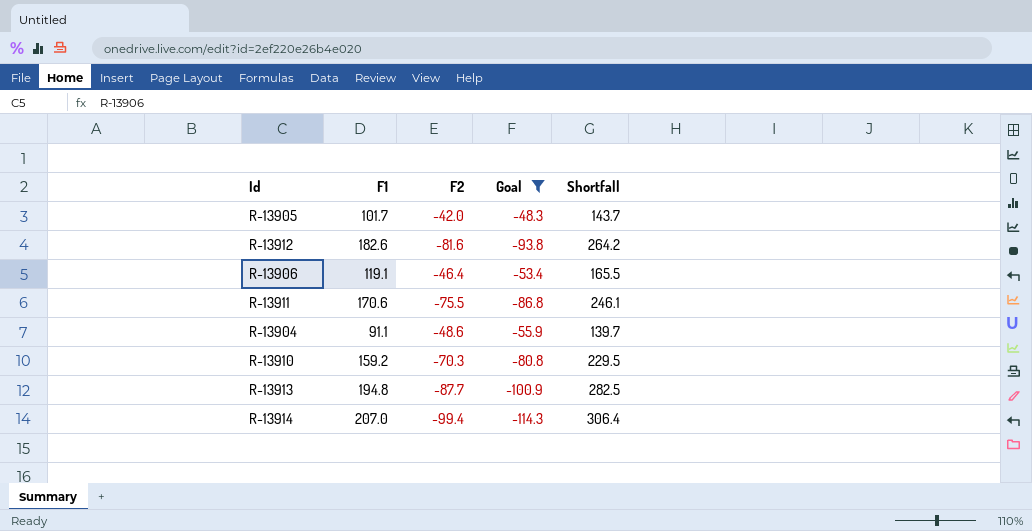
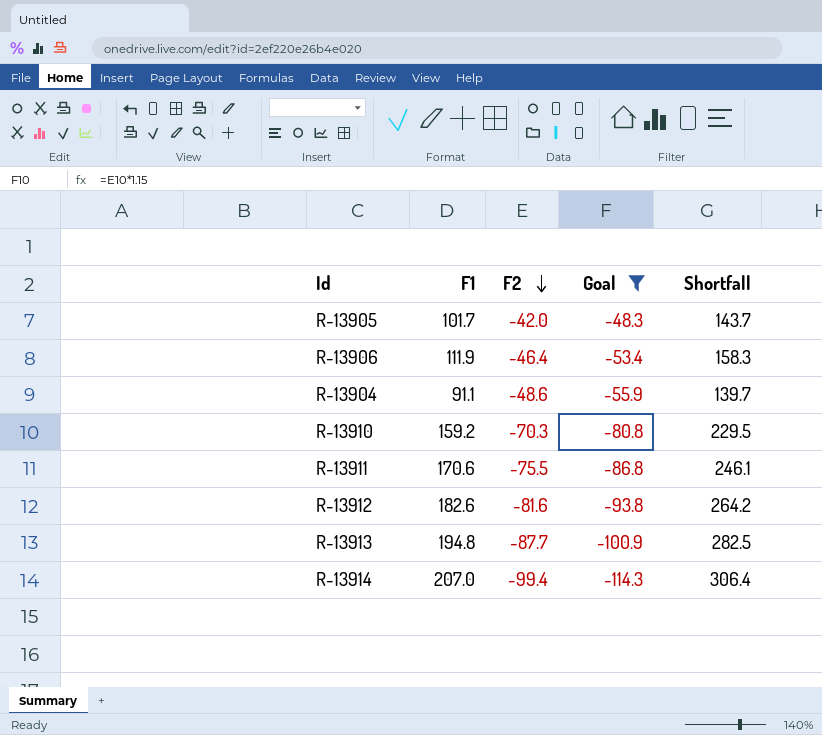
row order: none -> F2 descending
R-13906 | F1: 119.1 -> 111.9
R-13906 | Shortfall: 165.5 -> 158.3

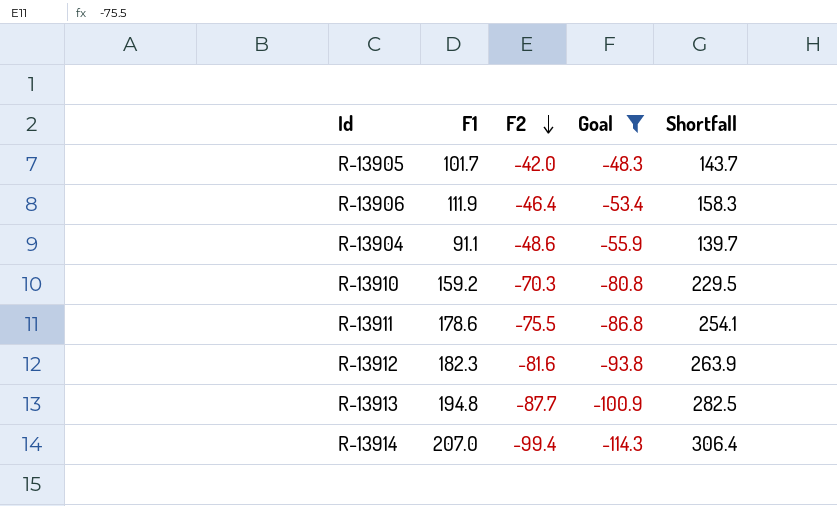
R-13911 | F1: 170.6 -> 178.6
R-13911 | Shortfall: 246.1 -> 254.1
R-13912 | F1: 182.6 -> 182.3
R-13912 | Shortfall: 264.2 -> 263.9

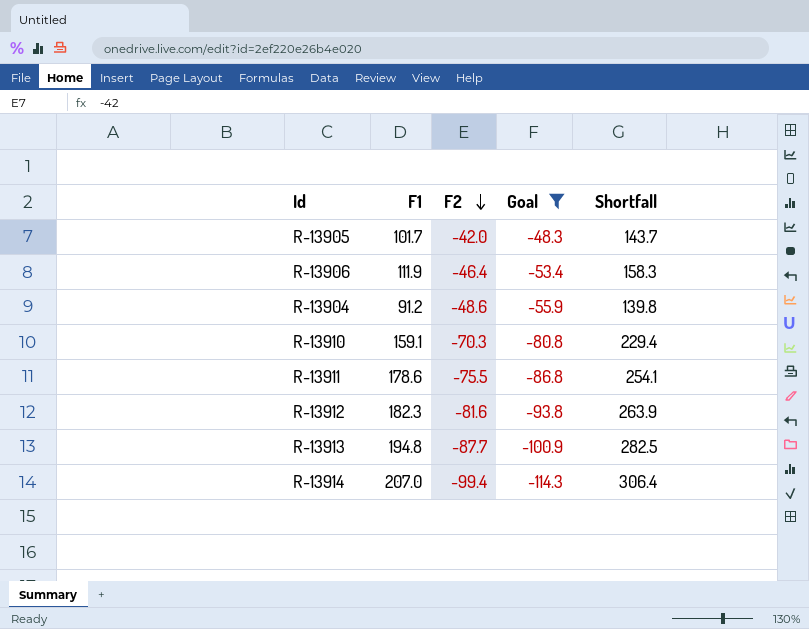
R-13904 | F1: 91.1 -> 91.2
R-13904 | Shortfall: 139.7 -> 139.8
R-13910 | F1: 159.2 -> 159.1
R-13910 | Shortfall: 229.5 -> 229.4

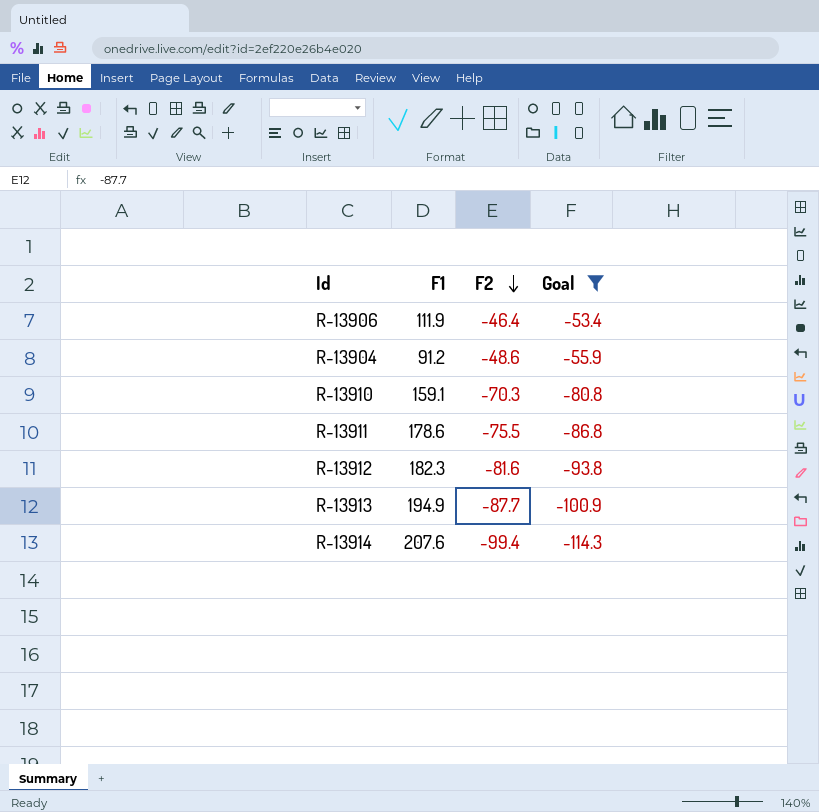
column Shortfall | formula: [F1] - [F2] -> none
row R-13905: 101.7 | -42.0 | -48.3 | 143.7 -> none
R-13913 | F1: 194.8 -> 194.9
R-13914 | F1: 207.0 -> 207.6

